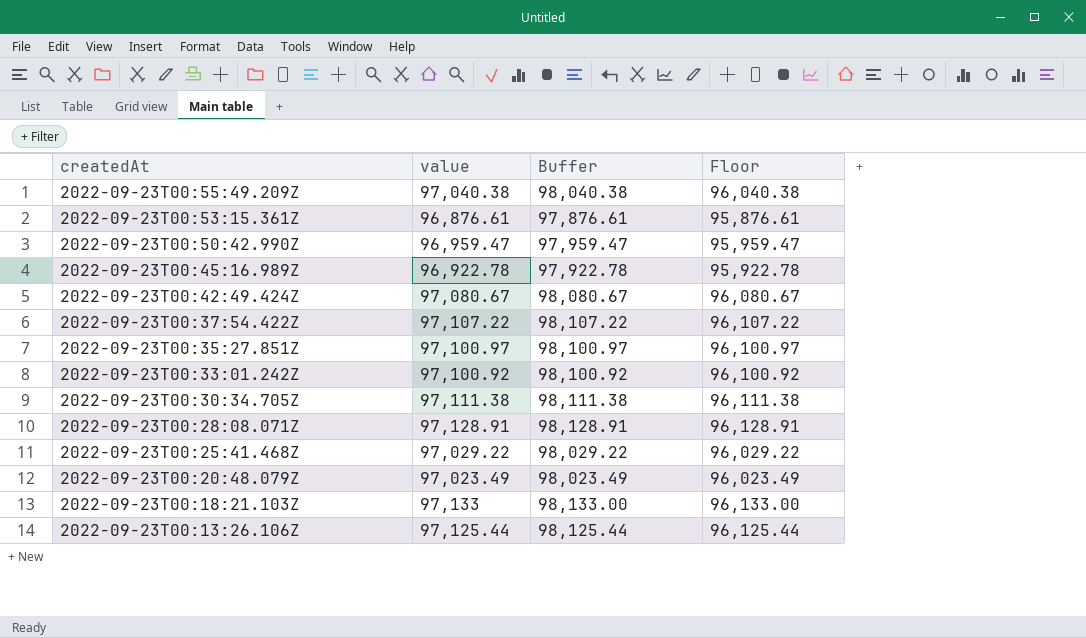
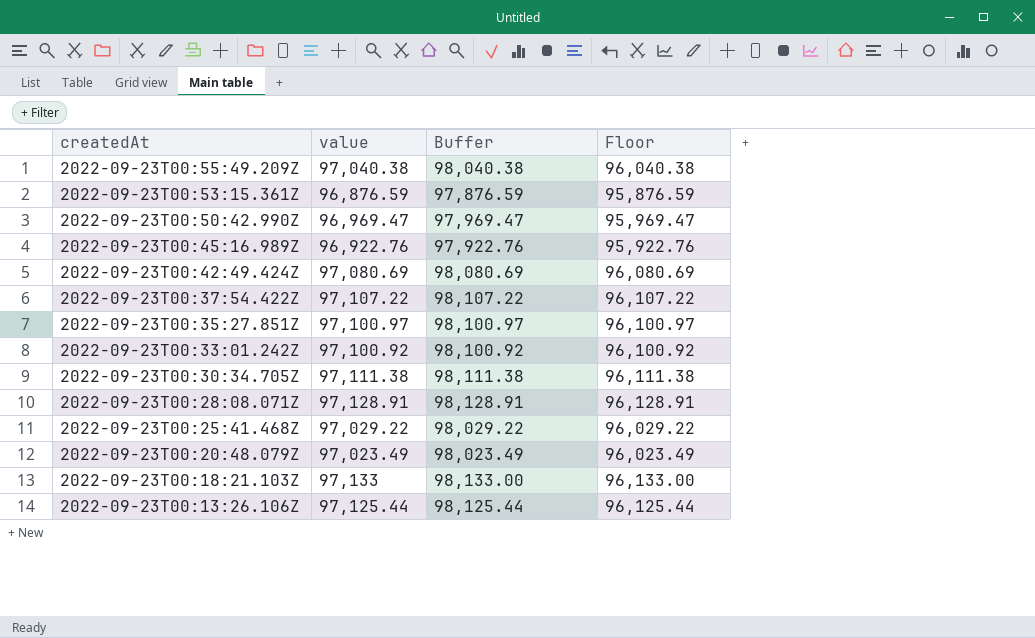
2022-09-23T00:53:15.361Z | value: 96,876.61 -> 96,876.59
2022-09-23T00:53:15.361Z | Buffer: 97,876.61 -> 97,876.59
2022-09-23T00:53:15.361Z | Floor: 95,876.61 -> 95,876.59
2022-09-23T00:50:42.990Z | value: 96,959.47 -> 96,969.47
2022-09-23T00:50:42.990Z | Buffer: 97,959.47 -> 97,969.47
2022-09-23T00:50:42.990Z | Floor: 95,959.47 -> 95,969.47
2022-09-23T00:45:16.989Z | value: 96,922.78 -> 96,922.76
2022-09-23T00:45:16.989Z | Buffer: 97,922.78 -> 97,922.76
2022-09-23T00:45:16.989Z | Floor: 95,922.78 -> 95,922.76
2022-09-23T00:42:49.424Z | value: 97,080.67 -> 97,080.69
2022-09-23T00:42:49.424Z | Buffer: 98,080.67 -> 98,080.69
2022-09-23T00:42:49.424Z | Floor: 96,080.67 -> 96,080.69

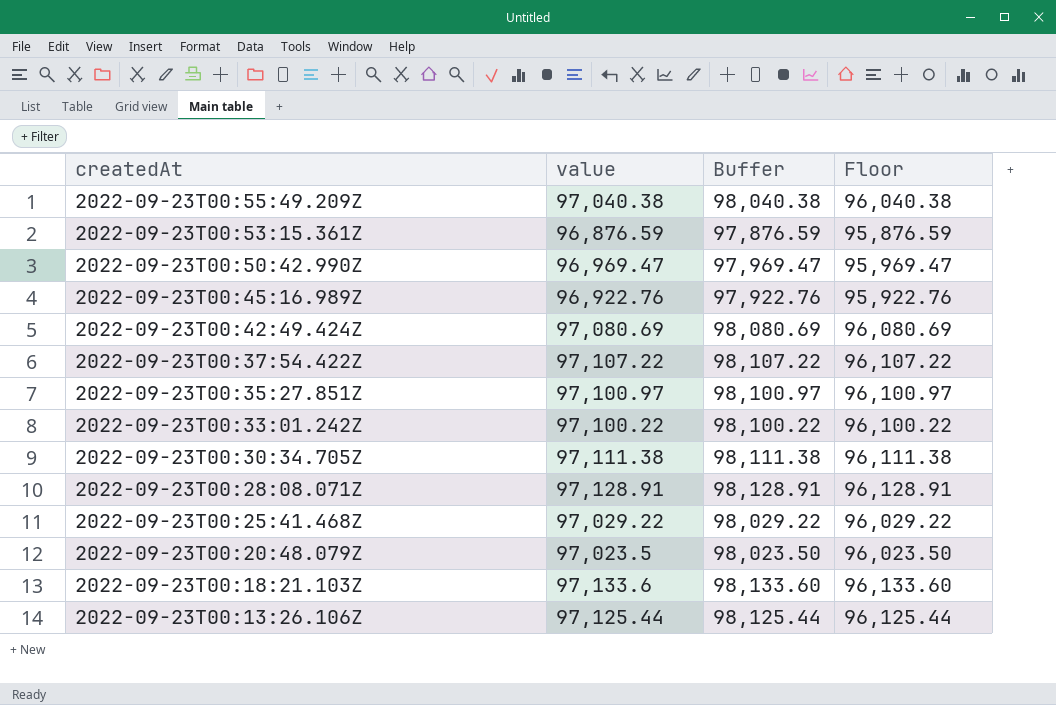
2022-09-23T00:33:01.242Z | value: 97,100.92 -> 97,100.22
2022-09-23T00:33:01.242Z | Buffer: 98,100.92 -> 98,100.22
2022-09-23T00:33:01.242Z | Floor: 96,100.92 -> 96,100.22
2022-09-23T00:20:48.079Z | value: 97,023.49 -> 97,023.5
2022-09-23T00:20:48.079Z | Buffer: 98,023.49 -> 98,023.50
2022-09-23T00:20:48.079Z | Floor: 96,023.49 -> 96,023.50
2022-09-23T00:18:21.103Z | value: 97,133 -> 97,133.6
2022-09-23T00:18:21.103Z | Buffer: 98,133.00 -> 98,133.60
2022-09-23T00:18:21.103Z | Floor: 96,133.00 -> 96,133.60

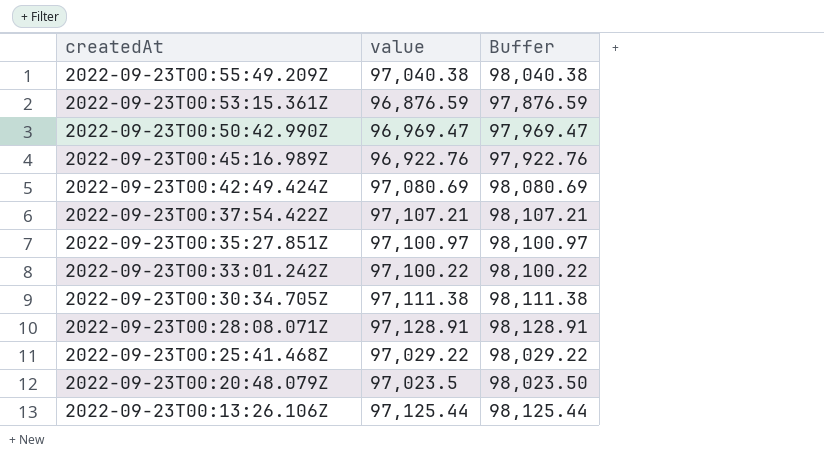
column Floor | formula: [value] - 1000 -> none
row 2022-09-23T00:18:21.103Z: 97,133.6 | 98,133.60 | 96,133.60 -> none
2022-09-23T00:37:54.422Z | value: 97,107.22 -> 97,107.21
2022-09-23T00:37:54.422Z | Buffer: 98,107.22 -> 98,107.21

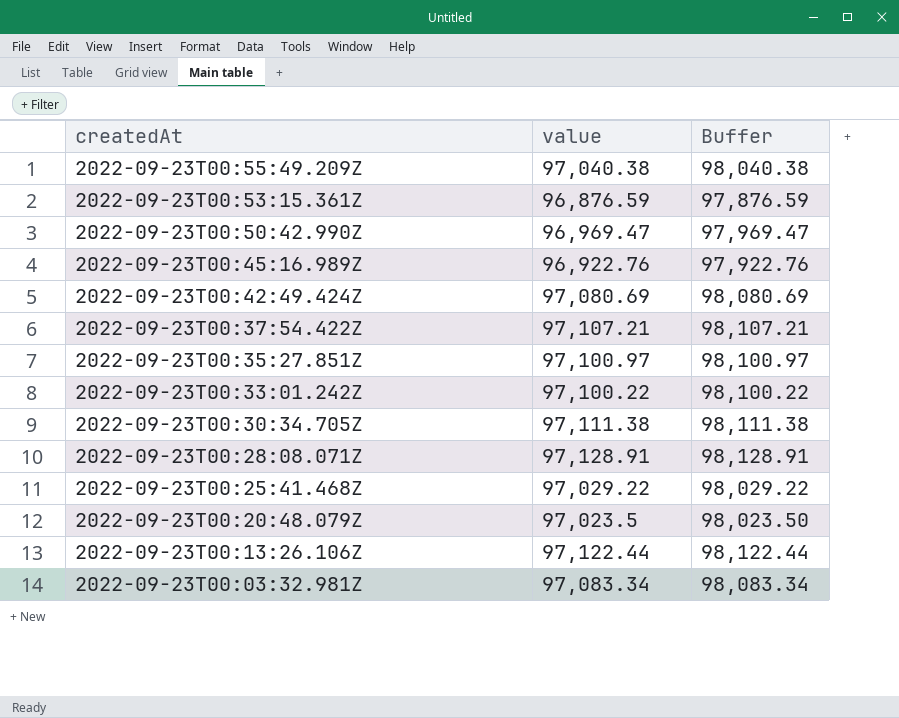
2022-09-23T00:13:26.106Z | value: 97,125.44 -> 97,122.44
2022-09-23T00:13:26.106Z | Buffer: 98,125.44 -> 98,122.44
row 2022-09-23T00:03:32.981Z: none -> 97,083.34 | 98,083.34

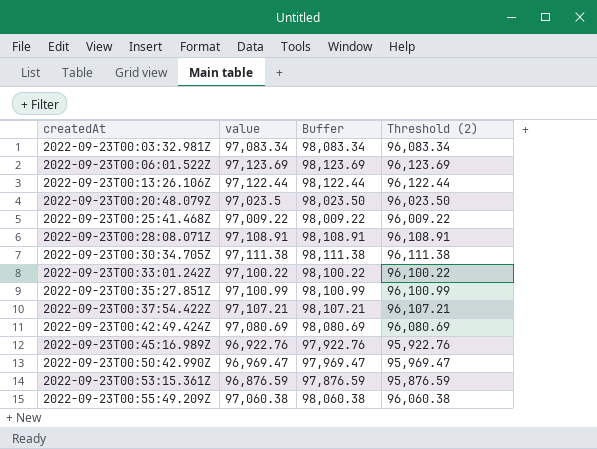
row order: createdAt descending -> createdAt ascending
column Threshold (2) | formula: none -> [value] - 1000
row 2022-09-23T00:06:01.522Z: none -> 97,123.69 | 98,123.69 | 96,123.69
2022-09-23T00:25:41.468Z | value: 97,029.22 -> 97,009.22
2022-09-23T00:25:41.468Z | Buffer: 98,029.22 -> 98,009.22
2022-09-23T00:28:08.071Z | value: 97,128.91 -> 97,108.91
2022-09-23T00:28:08.071Z | Buffer: 98,128.91 -> 98,108.91
2022-09-23T00:35:27.851Z | value: 97,100.97 -> 97,100.99
2022-09-23T00:35:27.851Z | Buffer: 98,100.97 -> 98,100.99
2022-09-23T00:55:49.209Z | value: 97,040.38 -> 97,060.38
2022-09-23T00:55:49.209Z | Buffer: 98,040.38 -> 98,060.38

